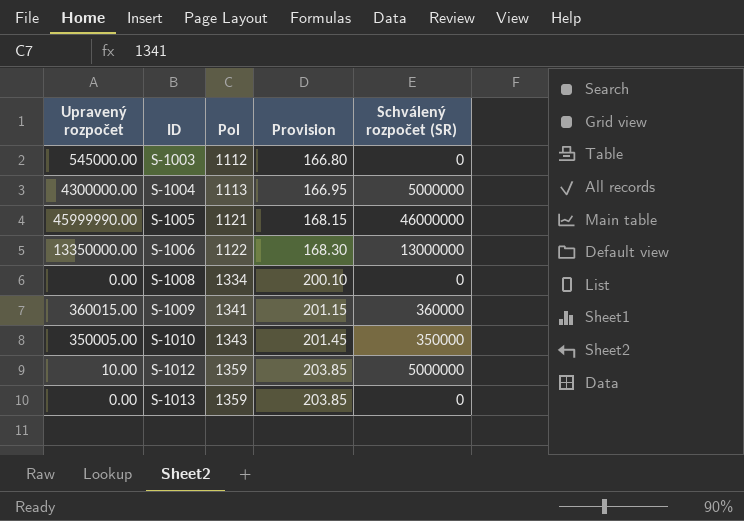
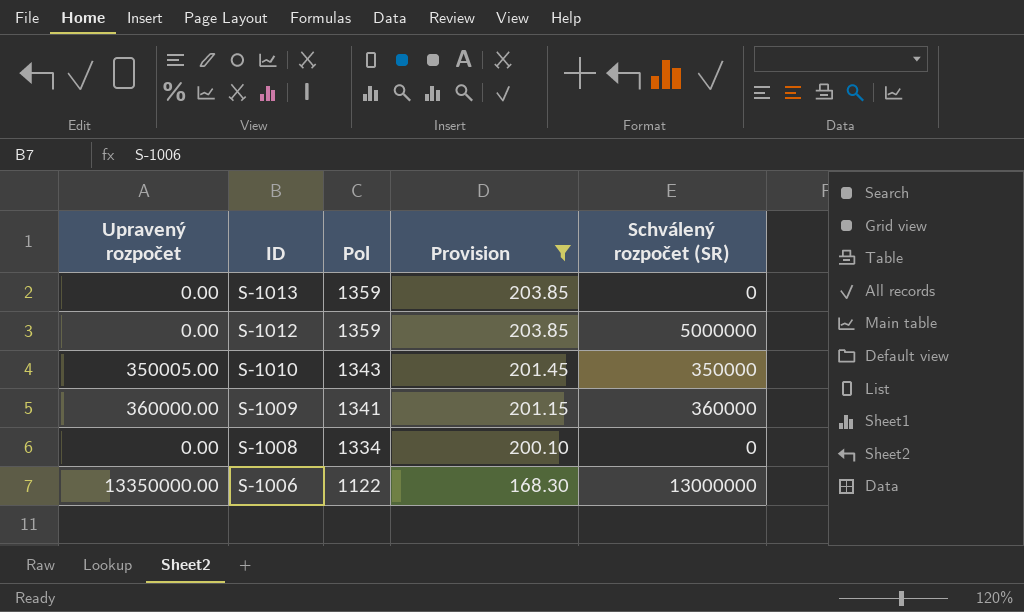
filter: none -> Provision >= 168.30
row order: ID ascending -> ID descending
S-1012 | Upravený rozpočet: 10.00 -> 0.00
S-1009 | Upravený rozpočet: 360015.00 -> 360000.00

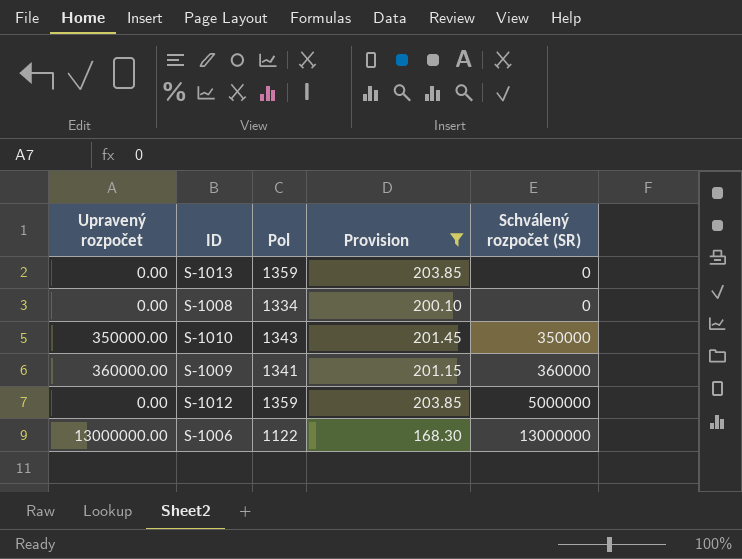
row order: ID descending -> Schválený rozpočet (SR) ascending
S-1010 | Upravený rozpočet: 350005.00 -> 350000.00
S-1006 | Upravený rozpočet: 13350000.00 -> 13000000.00

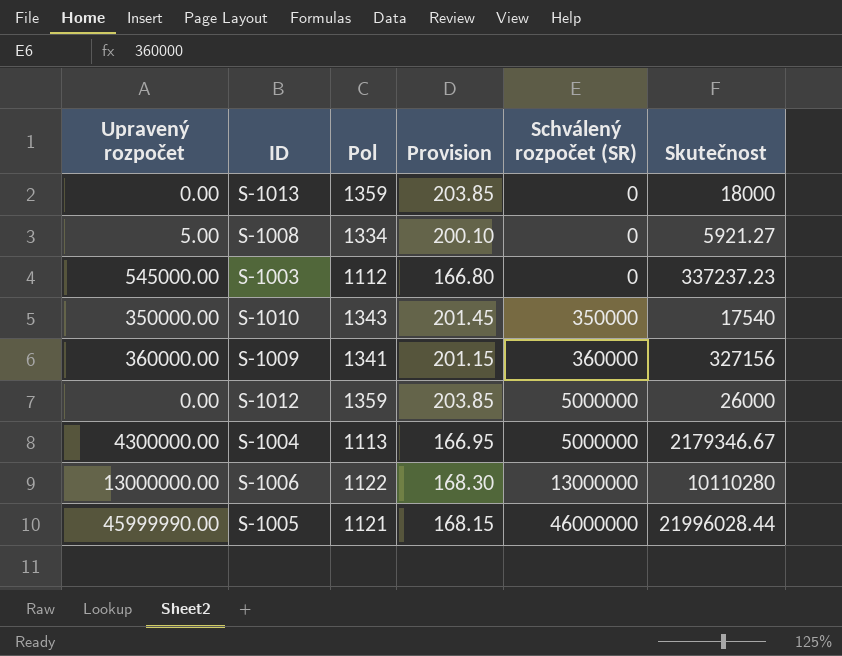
filter: Provision >= 168.30 -> none
column Skutečnost | position: none -> 6
S-1008 | Upravený rozpočet: 0.00 -> 5.00

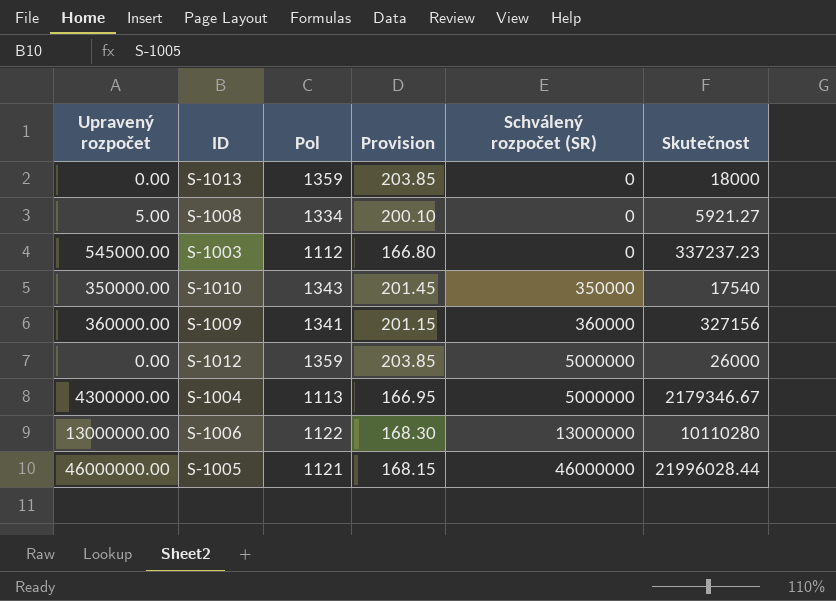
S-1005 | Upravený rozpočet: 45999990.00 -> 46000000.00

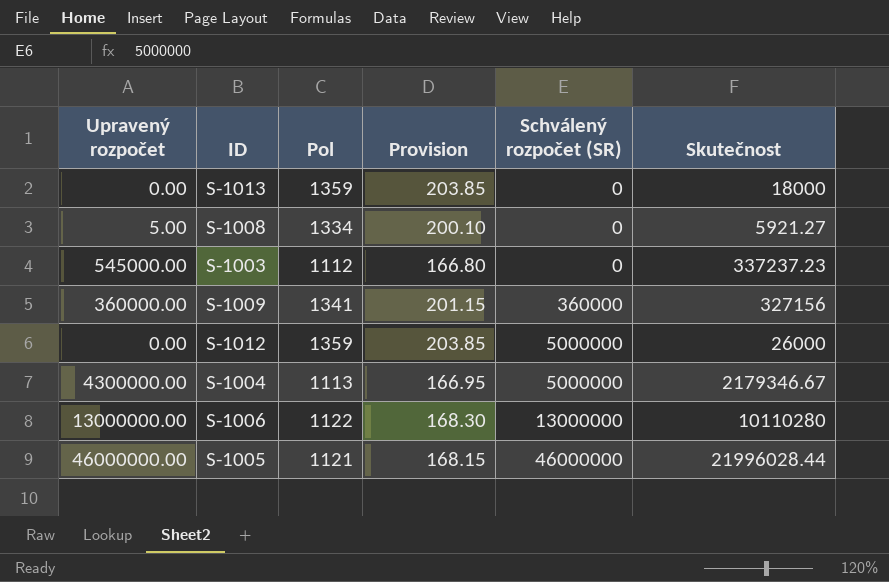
row S-1010: 350000.00 | 1343 | 201.45 | 350000 | 17540 -> none

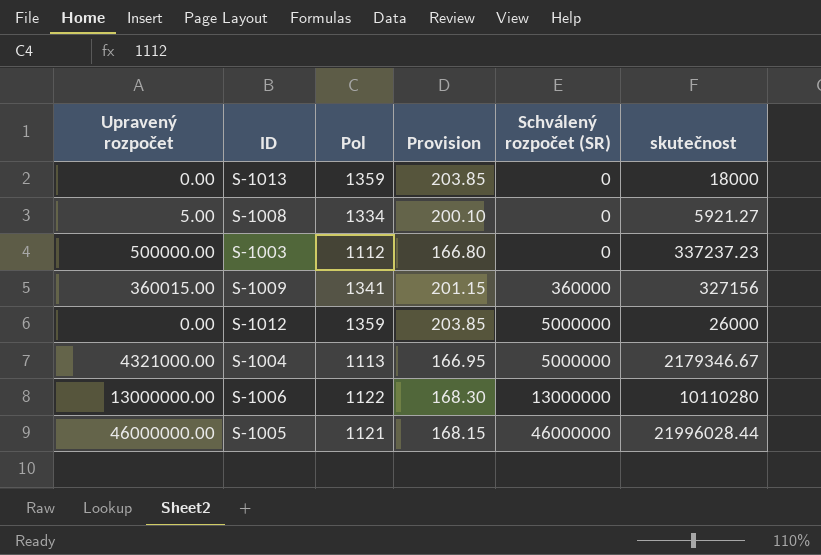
column name: Skutečnost -> skutečnost
S-1003 | Upravený rozpočet: 545000.00 -> 500000.00
S-1009 | Upravený rozpočet: 360000.00 -> 360015.00
S-1004 | Upravený rozpočet: 4300000.00 -> 4321000.00

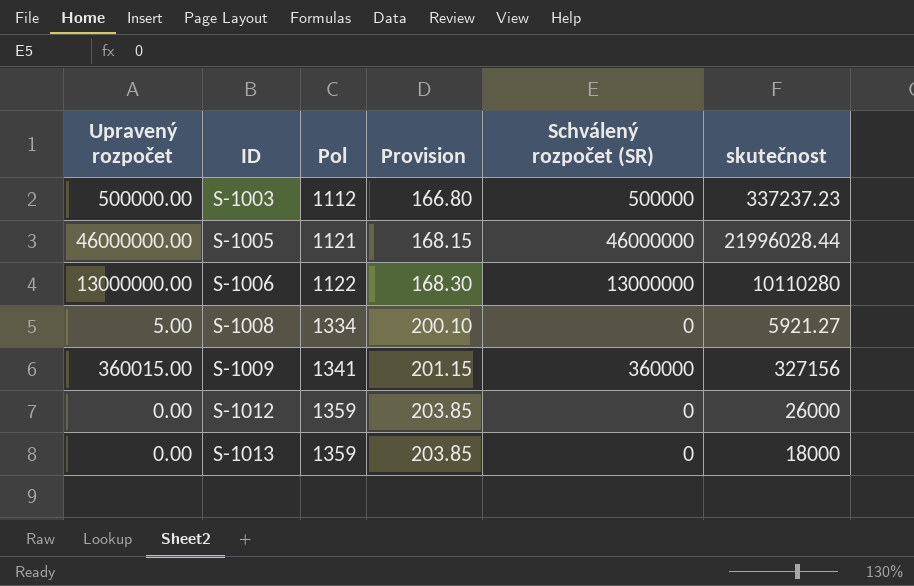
row order: Schválený rozpočet (SR) ascending -> ID ascending
row S-1004: 4321000.00 | 1113 | 166.95 | 5000000 | 2179346.67 -> none
S-1003 | Schválený rozpočet (SR): 0 -> 500000
S-1012 | Schválený rozpočet (SR): 5000000 -> 0

